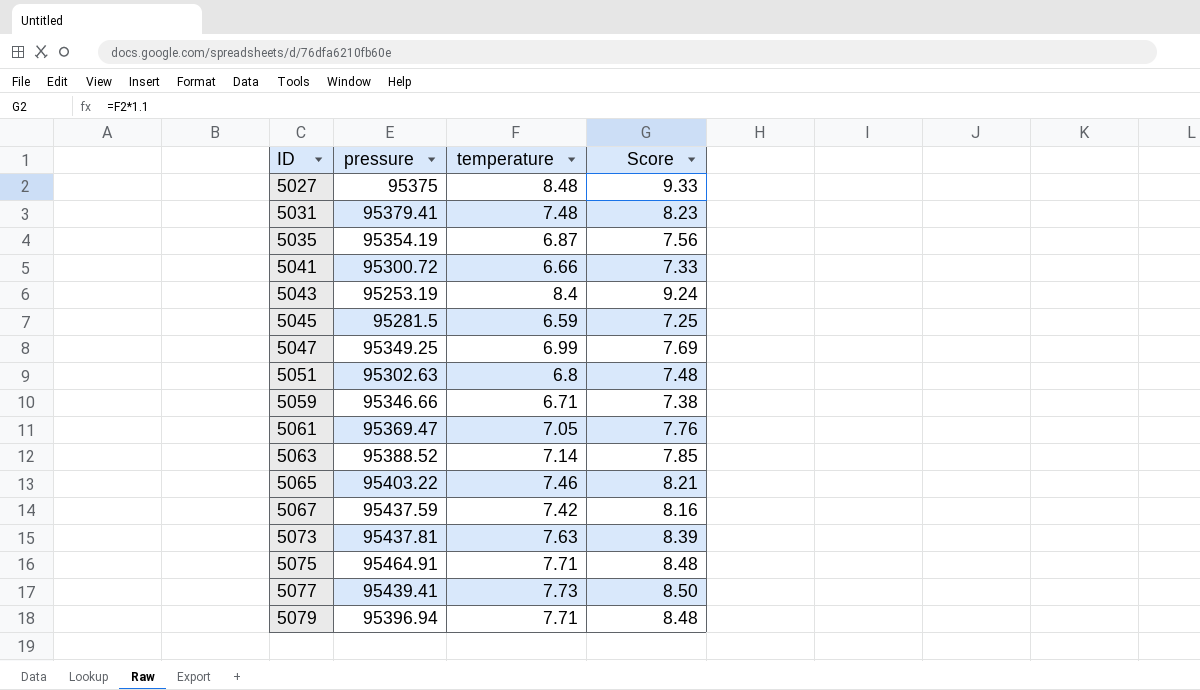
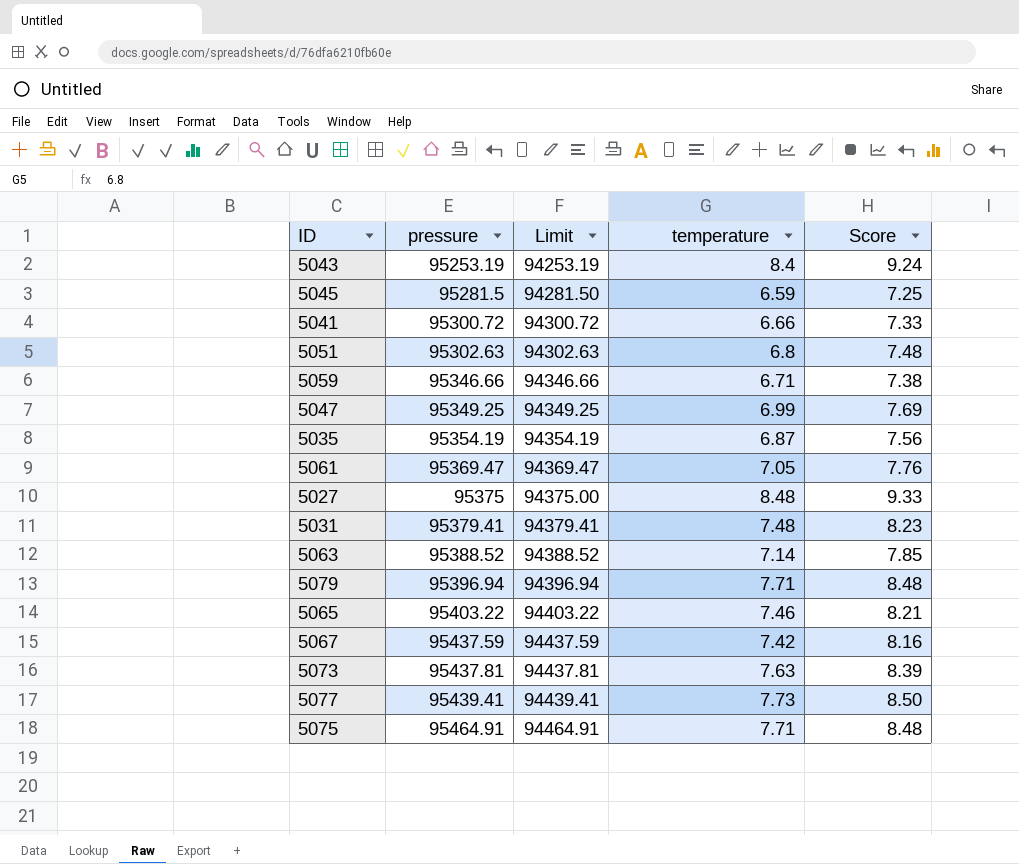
row order: ID ascending -> pressure ascending
column Limit | formula: none -> [pressure] - 1000

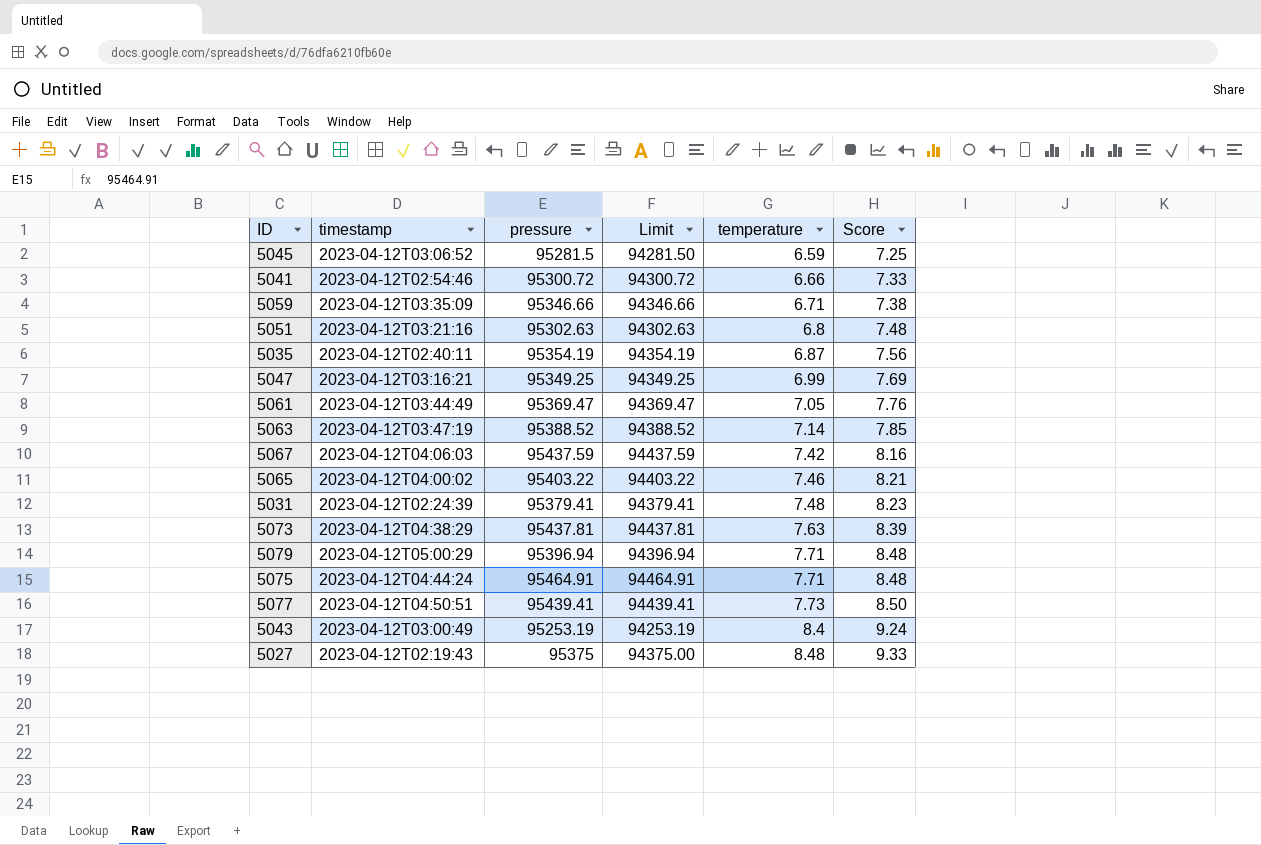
row order: pressure ascending -> temperature ascending
column timestamp | position: none -> 2

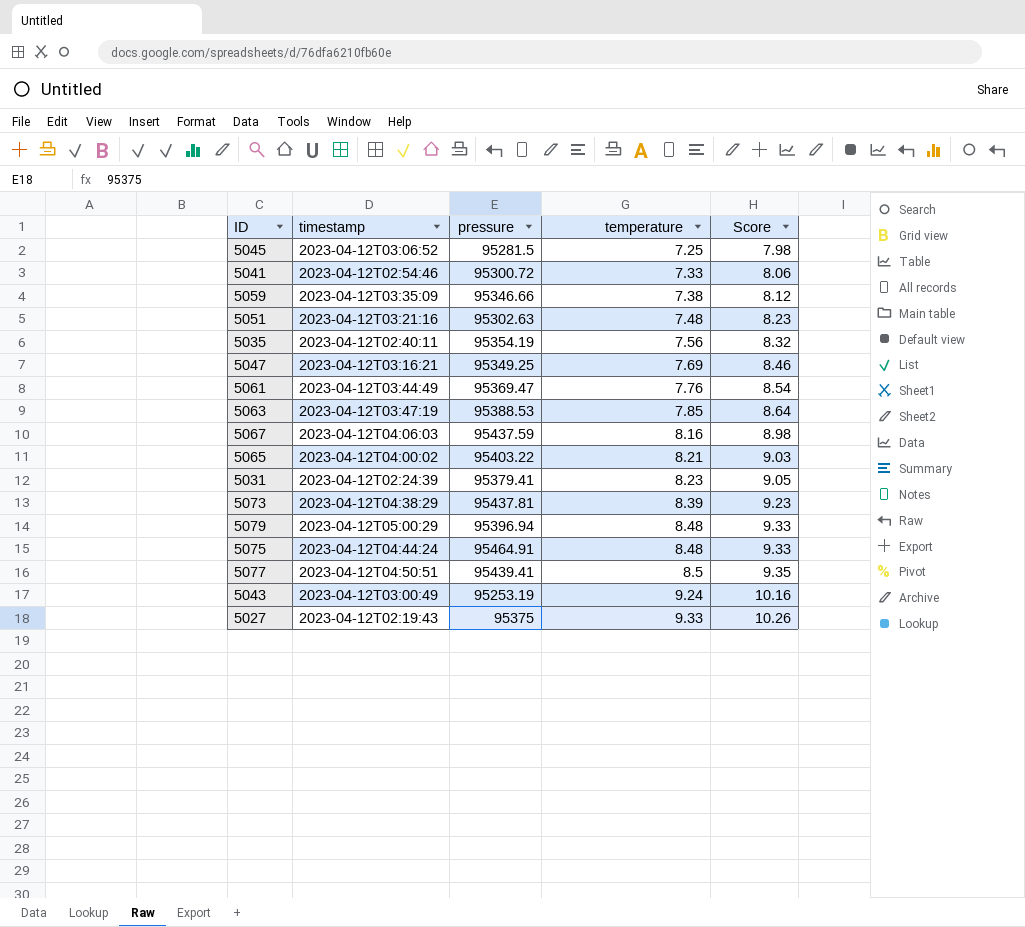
column Limit | formula: [pressure] - 1000 -> none
5045 | temperature: 6.59 -> 7.25
5045 | Score: 7.25 -> 7.98
5041 | temperature: 6.66 -> 7.33
5041 | Score: 7.33 -> 8.06
5059 | temperature: 6.71 -> 7.38
5059 | Score: 7.38 -> 8.12
5051 | temperature: 6.8 -> 7.48
5051 | Score: 7.48 -> 8.23
5035 | temperature: 6.87 -> 7.56
5035 | Score: 7.56 -> 8.32
5047 | temperature: 6.99 -> 7.69
5047 | Score: 7.69 -> 8.46
5061 | temperature: 7.05 -> 7.76
5061 | Score: 7.76 -> 8.54
5063 | pressure: 95388.52 -> 95388.53
5063 | temperature: 7.14 -> 7.85
5063 | Score: 7.85 -> 8.64
5067 | temperature: 7.42 -> 8.16
5067 | Score: 8.16 -> 8.98
5065 | temperature: 7.46 -> 8.21
5065 | Score: 8.21 -> 9.03
5031 | temperature: 7.48 -> 8.23
5031 | Score: 8.23 -> 9.05
5073 | temperature: 7.63 -> 8.39
5073 | Score: 8.39 -> 9.23
5079 | temperature: 7.71 -> 8.48
5079 | Score: 8.48 -> 9.33
5075 | temperature: 7.71 -> 8.48
5075 | Score: 8.48 -> 9.33
5077 | temperature: 7.73 -> 8.5
5077 | Score: 8.50 -> 9.35
5043 | temperature: 8.4 -> 9.24
5043 | Score: 9.24 -> 10.16
5027 | temperature: 8.48 -> 9.33
5027 | Score: 9.33 -> 10.26

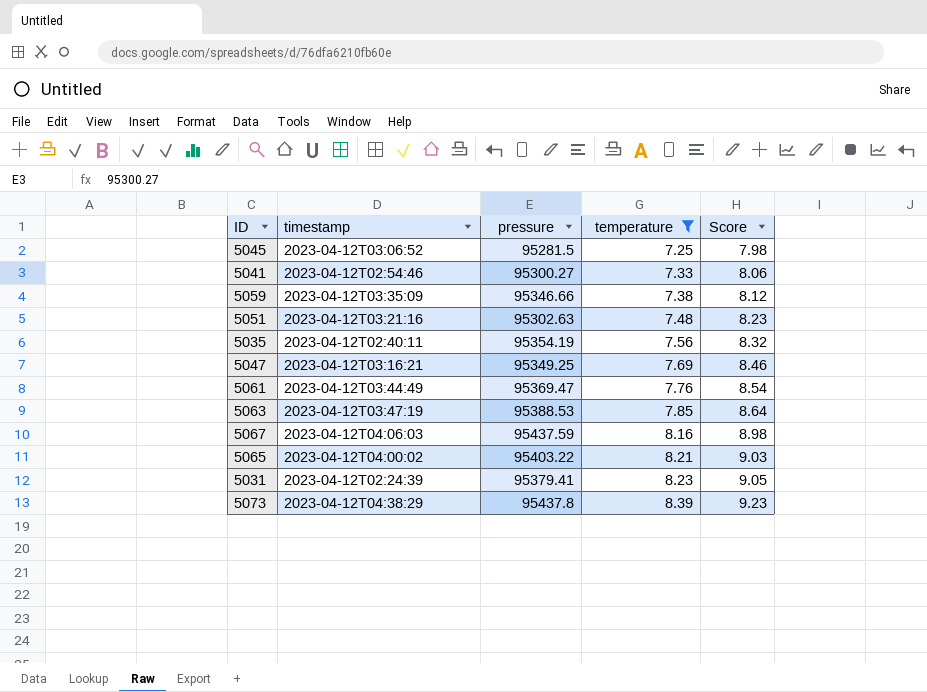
filter: none -> temperature <= 8.39
5041 | pressure: 95300.72 -> 95300.27
5073 | pressure: 95437.81 -> 95437.8

